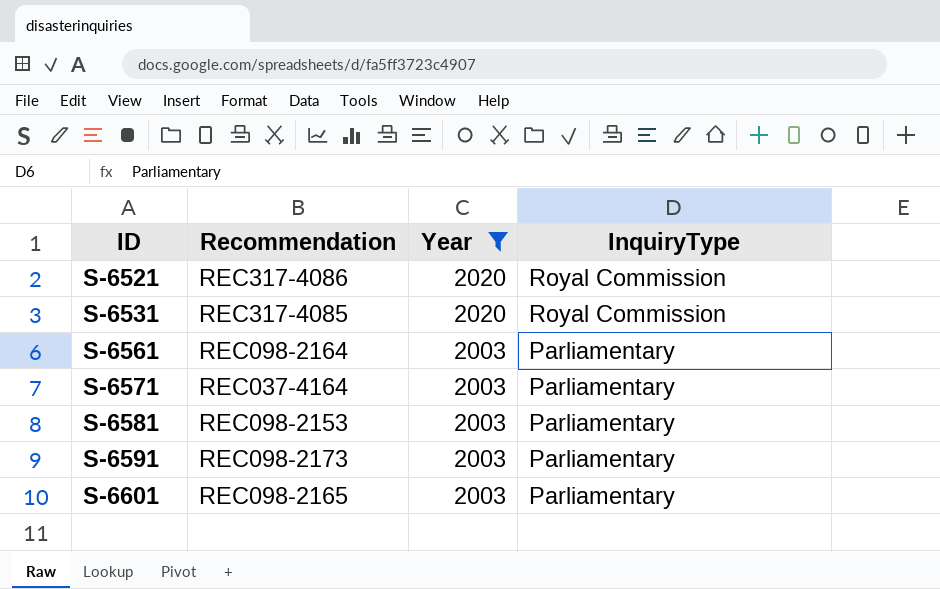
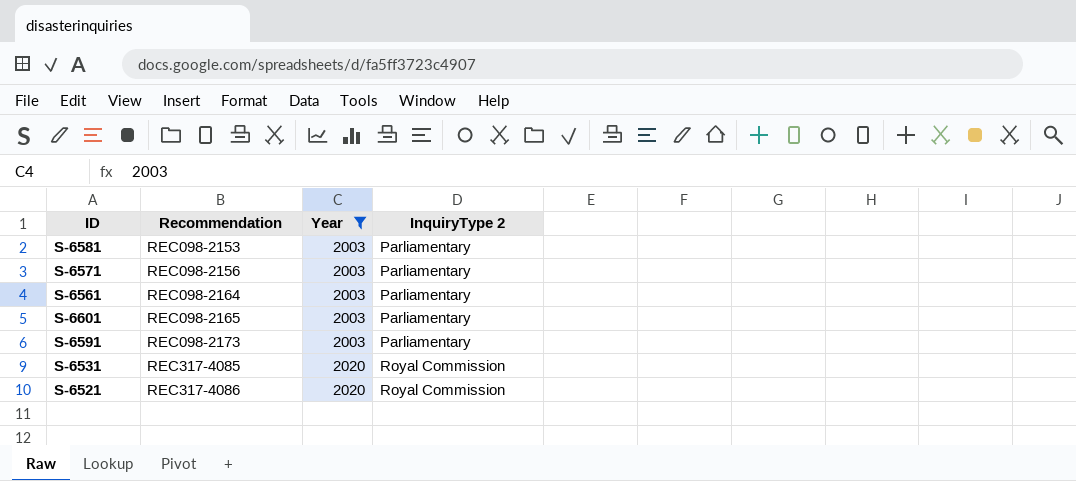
row order: ID ascending -> Recommendation ascending
column name: InquiryType -> InquiryType 2
S-6571 | Recommendation: REC037-4164 -> REC098-2156

